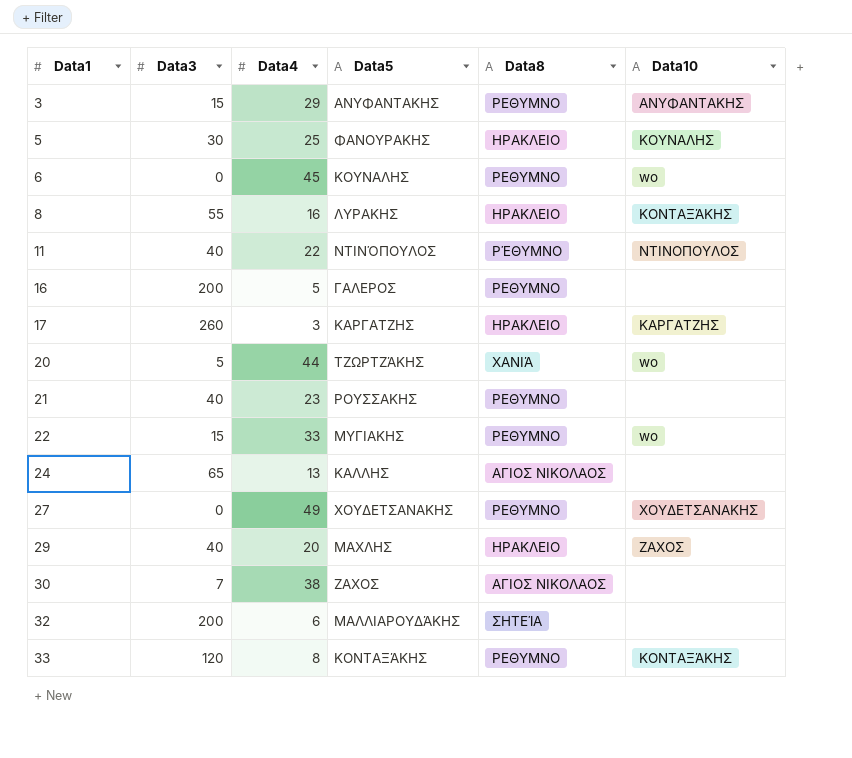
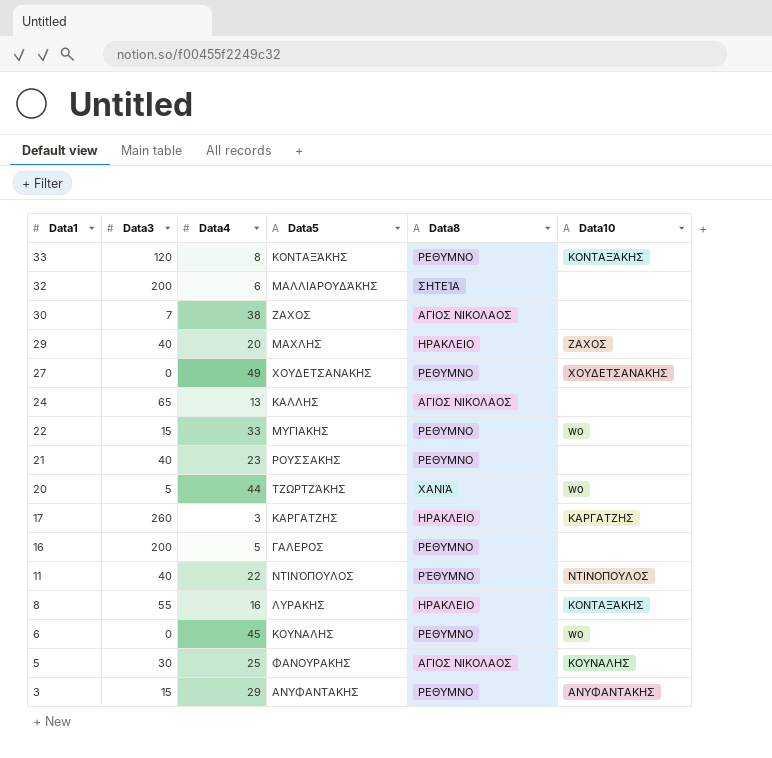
row order: Data1 ascending -> Data1 descending
5 | Data8: ΗΡΑΚΛΕΙΟ -> ΑΓΙΟΣ ΝΙΚΟΛΑΟΣ

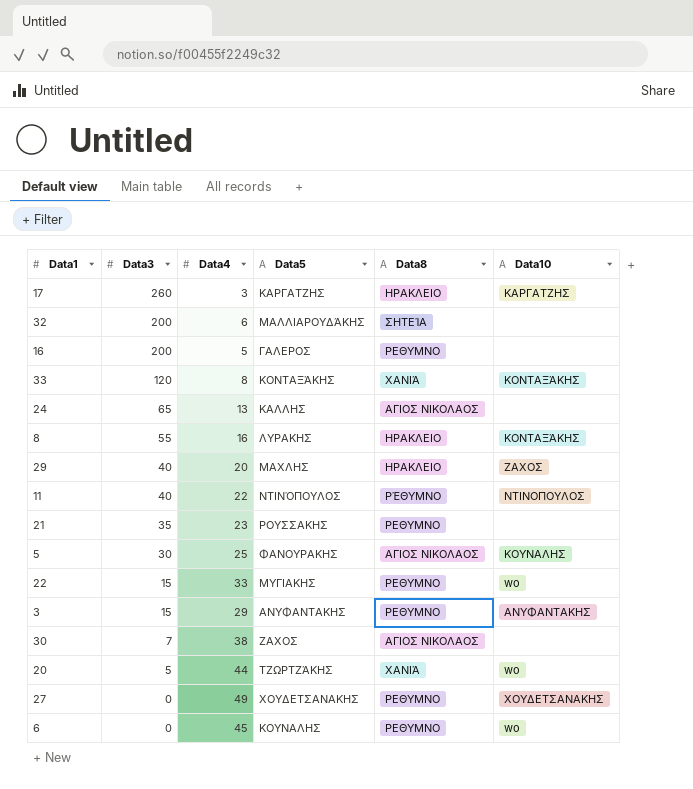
row order: Data1 descending -> Data3 descending
33 | Data8: ΡΕΘΥΜΝΟ -> ΧΑΝΙΆ
21 | Data3: 40 -> 35

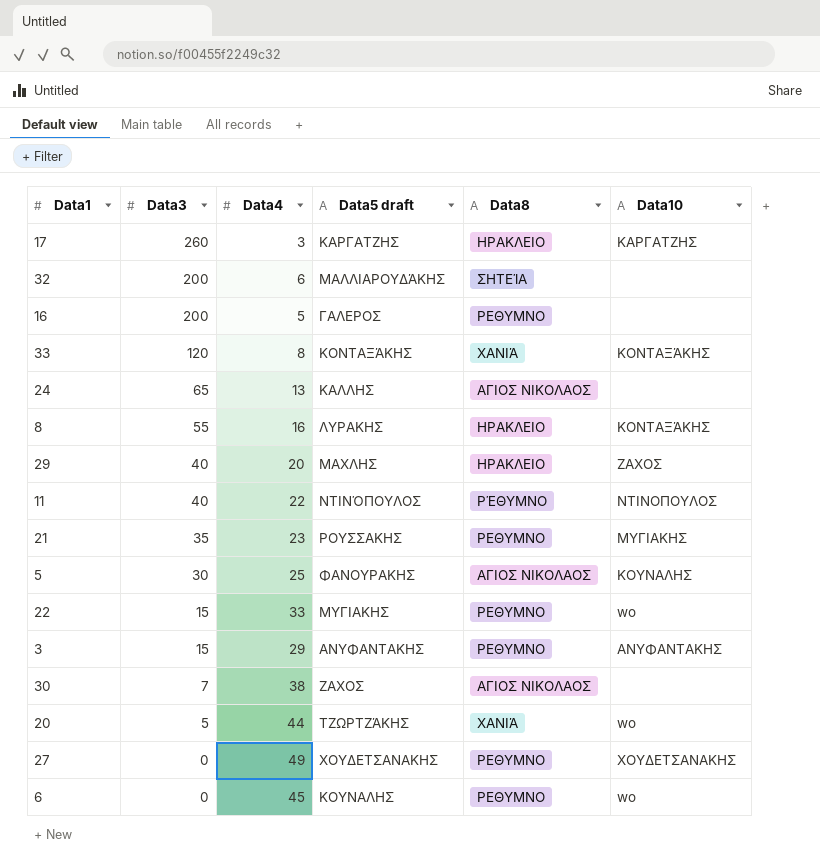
column name: Data5 -> Data5 draft
21 | Data10: none -> ΜΥΓΙΑΚΗΣ

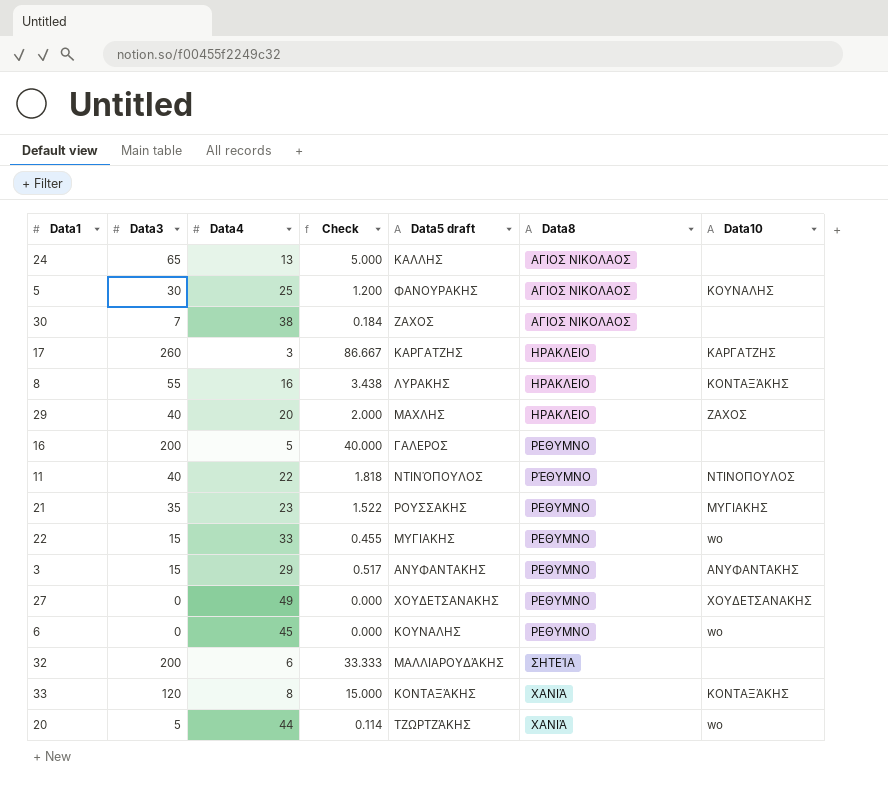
row order: Data3 descending -> Data8 ascending
column Check | formula: none -> [Data3] / [Data4]

